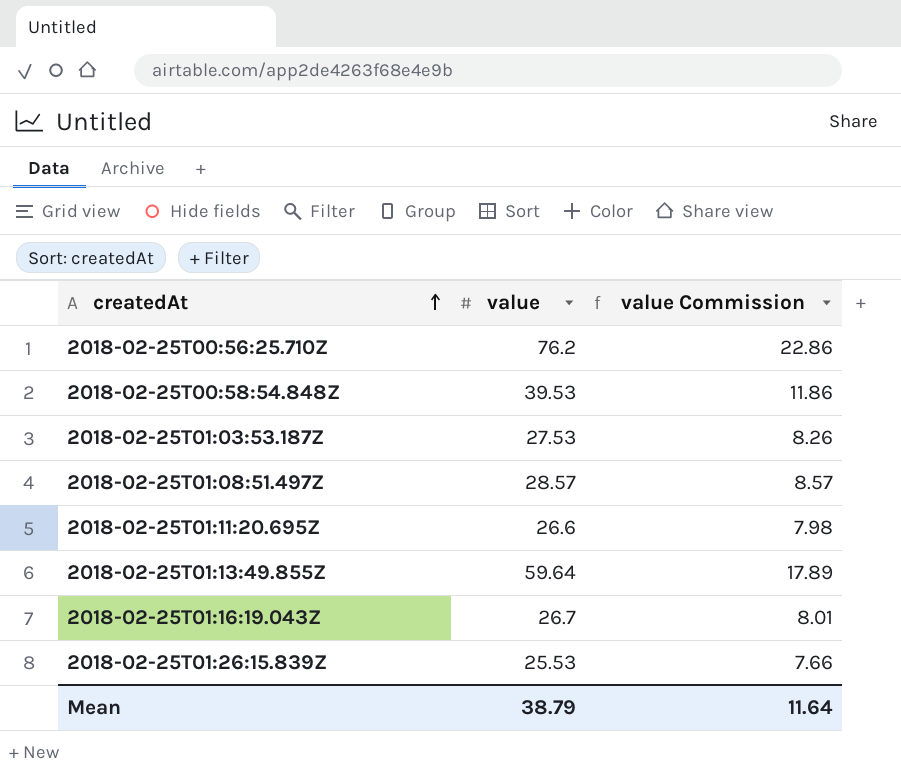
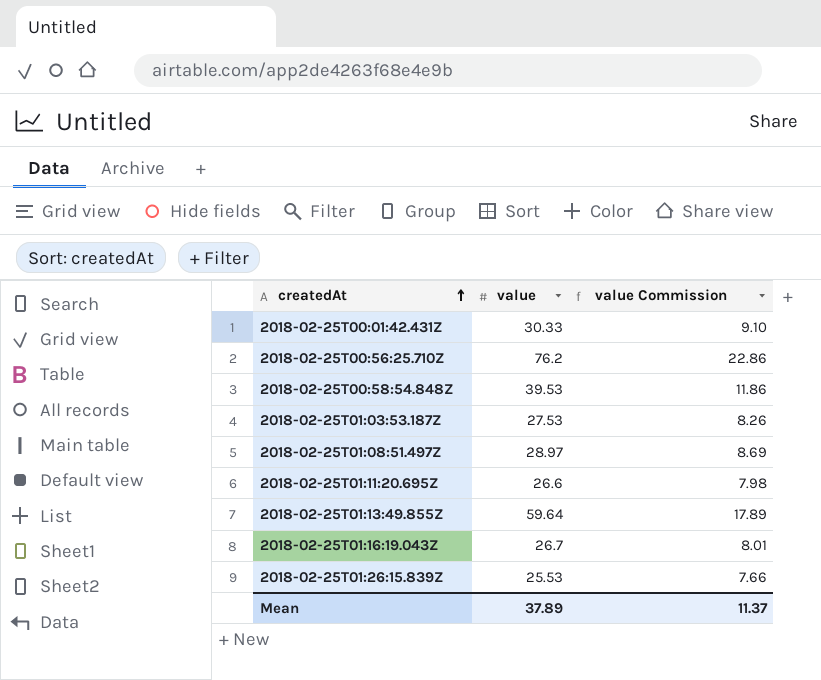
row 2018-02-25T00:01:42.431Z: none -> 30.33 | 9.10
2018-02-25T01:08:51.497Z | value: 28.57 -> 28.97
2018-02-25T01:08:51.497Z | value Commission: 8.57 -> 8.69
Mean | value: 38.79 -> 37.89
Mean | value Commission: 11.64 -> 11.37

